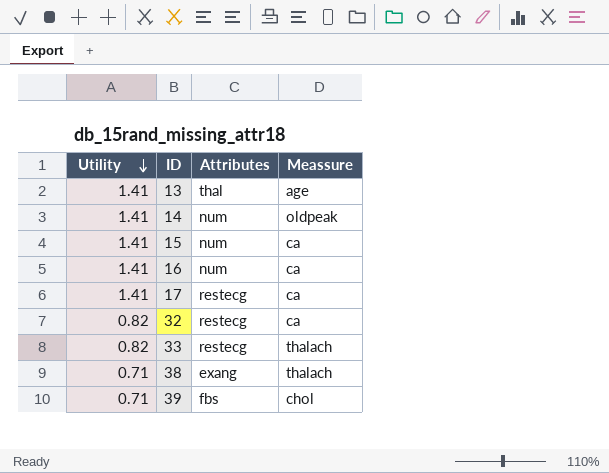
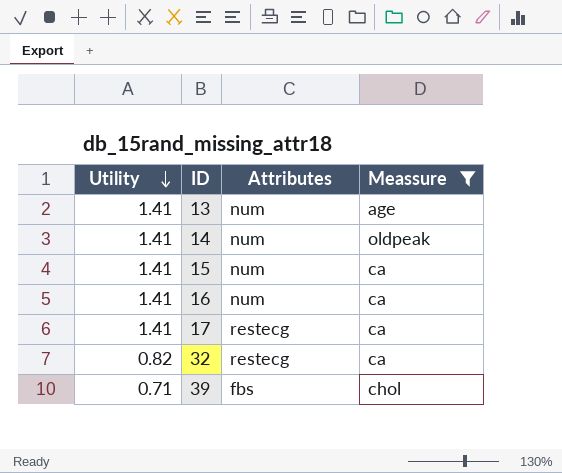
filter: none -> Meassure != thalach
13 | Attributes: thal -> num

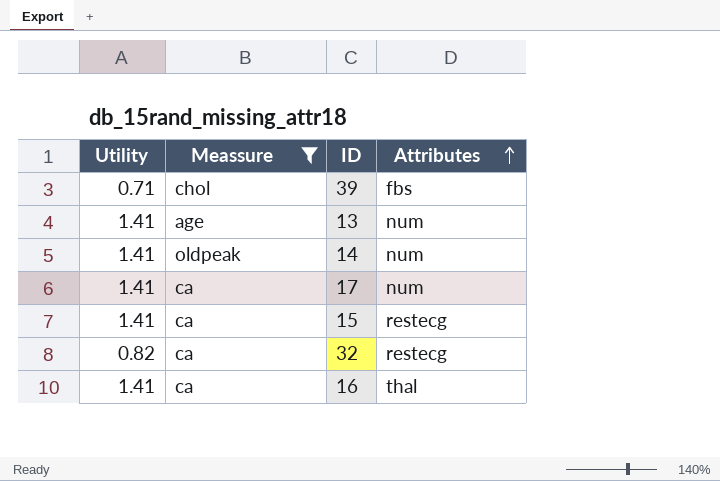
row order: Utility descending -> Attributes ascending
column Meassure | position: 4 -> 2
17 | Attributes: restecg -> num
15 | Attributes: num -> restecg
16 | Attributes: num -> thal

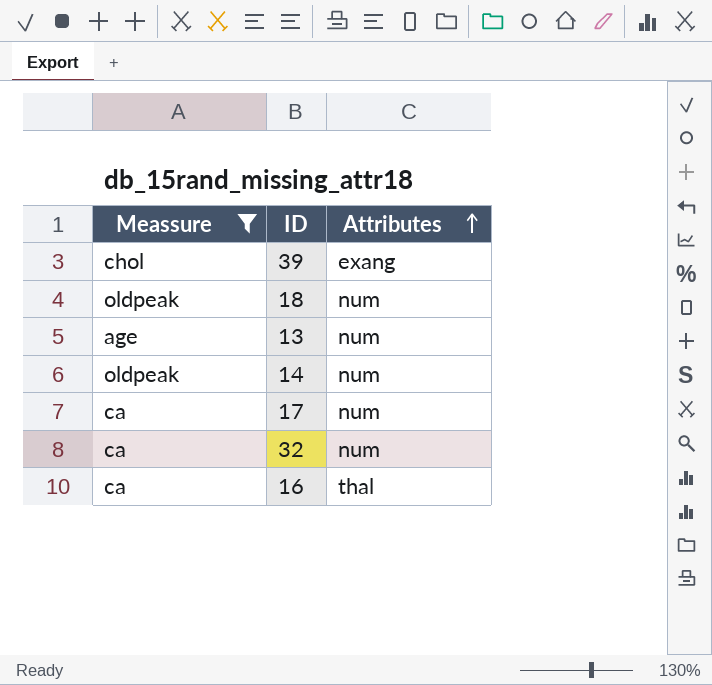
column Utility | position: 1 -> none
row 15: 1.41 | ca | restecg -> none
39 | Attributes: fbs -> exang
row 18: none -> oldpeak | num
32 | Attributes: restecg -> num

